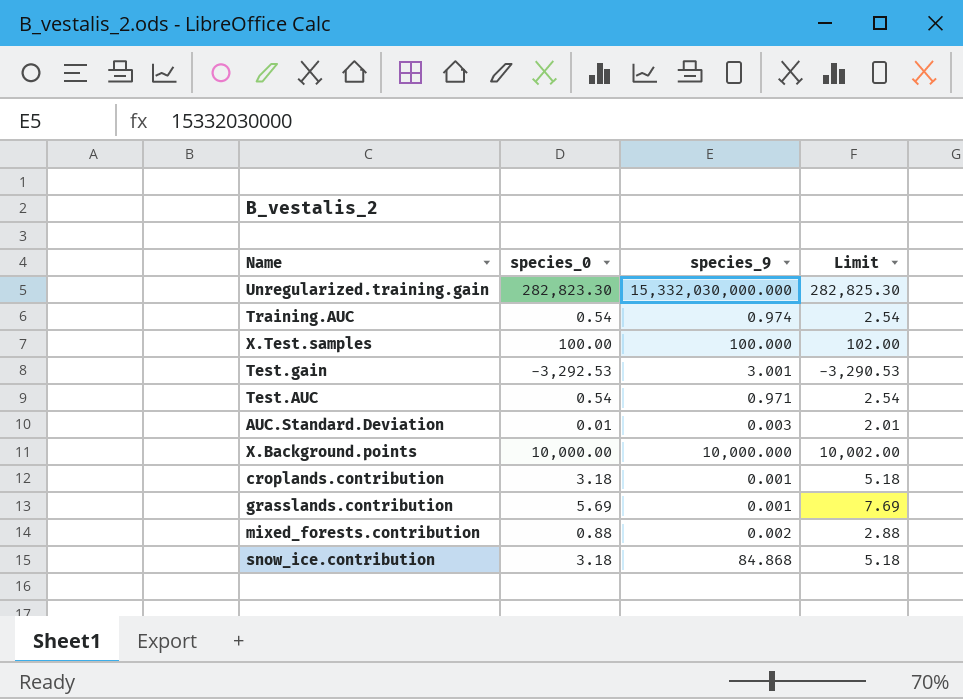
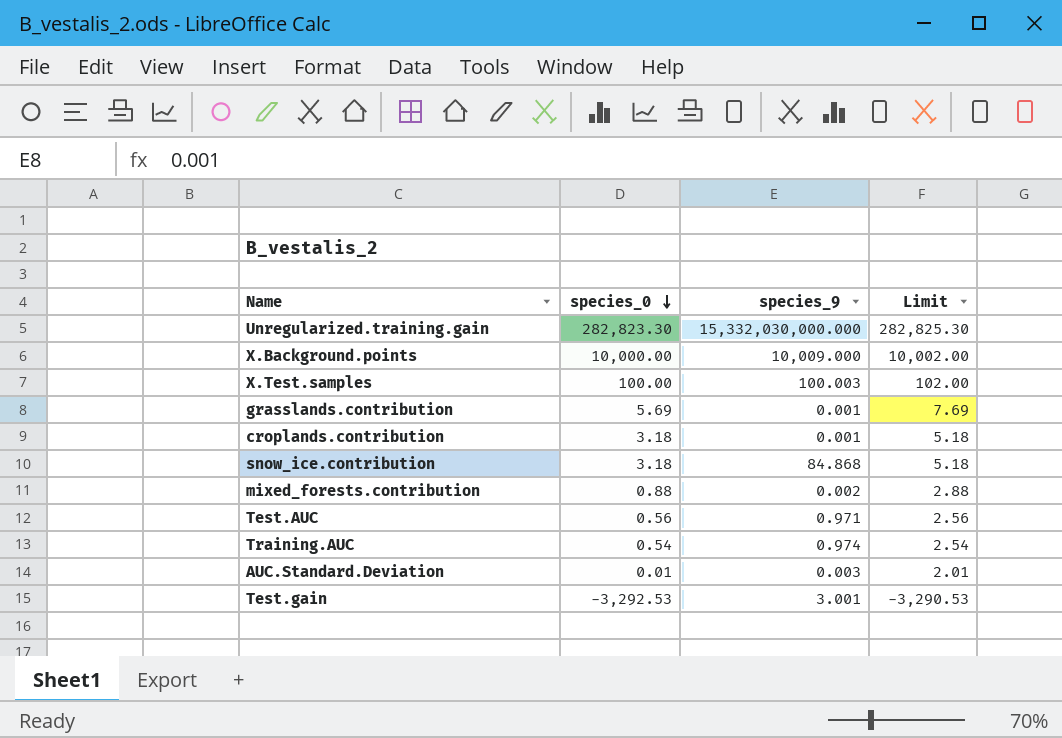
row order: none -> species_0 descending
X.Background.points | species_9: 10,000.000 -> 10,009.000
X.Test.samples | species_9: 100.000 -> 100.003
Test.AUC | species_0: 0.54 -> 0.56
Test.AUC | Limit: 2.54 -> 2.56

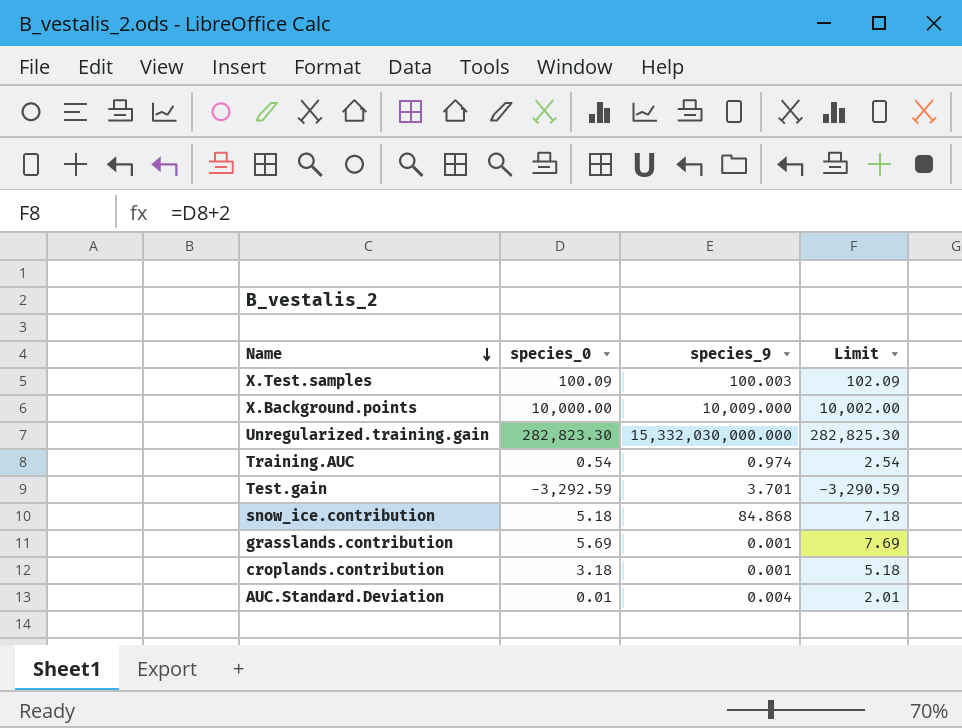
row order: species_0 descending -> Name descending
row mixed_forests.contribution: 0.88 | 0.002 | 2.88 -> none
row Test.AUC: 0.56 | 0.971 | 2.56 -> none
X.Test.samples | species_0: 100.00 -> 100.09
X.Test.samples | Limit: 102.00 -> 102.09
Test.gain | species_0: -3,292.53 -> -3,292.59
Test.gain | species_9: 3.001 -> 3.701
Test.gain | Limit: -3,290.53 -> -3,290.59
snow_ice.contribution | species_0: 3.18 -> 5.18
snow_ice.contribution | Limit: 5.18 -> 7.18
AUC.Standard.Deviation | species_9: 0.003 -> 0.004

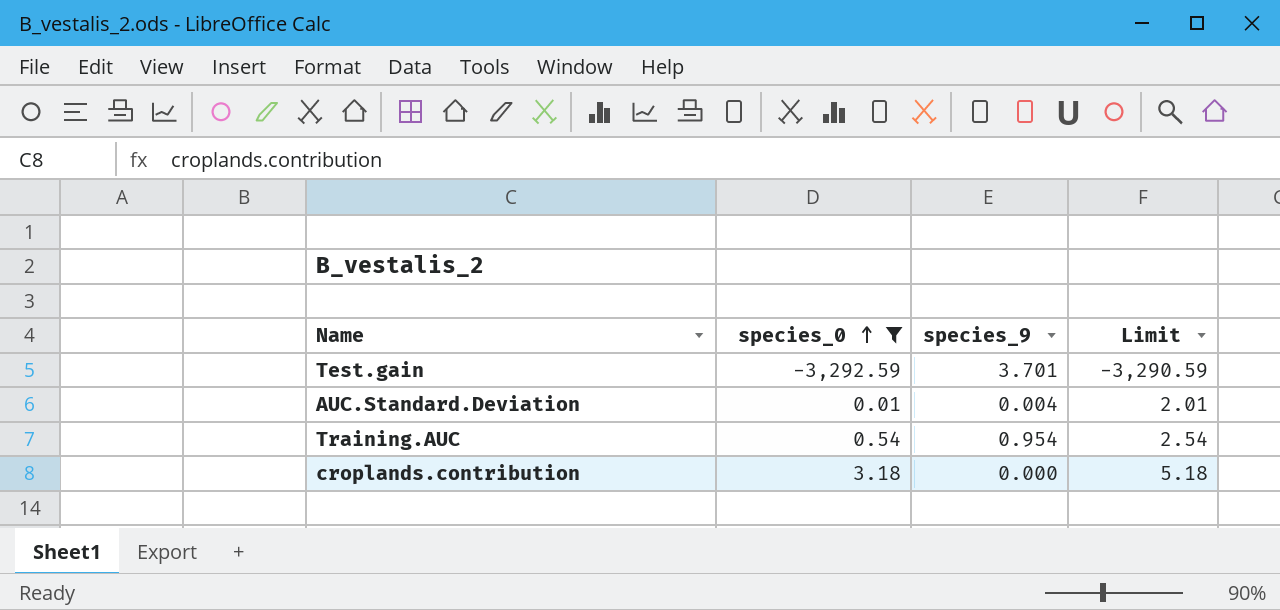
filter: none -> species_0 <= 3.18
row order: Name descending -> species_0 ascending
Training.AUC | species_9: 0.974 -> 0.954
croplands.contribution | species_9: 0.001 -> 0.000

